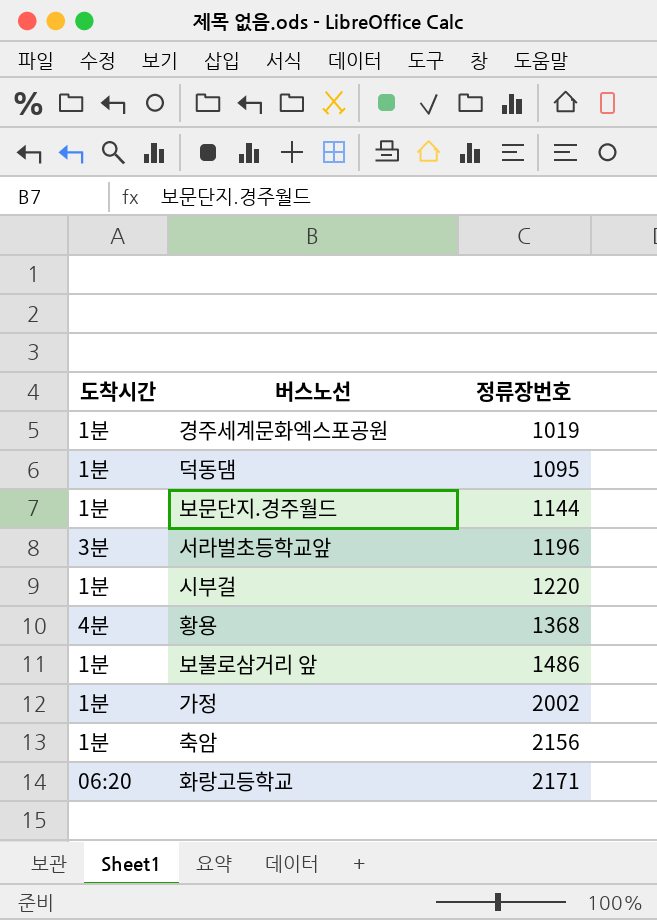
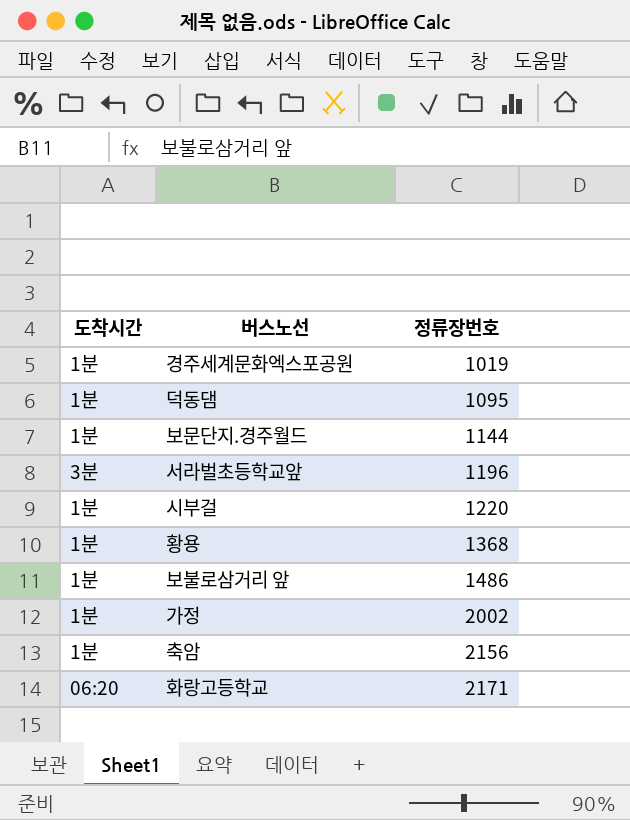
황용 | 도착시간: 4분 -> 1분

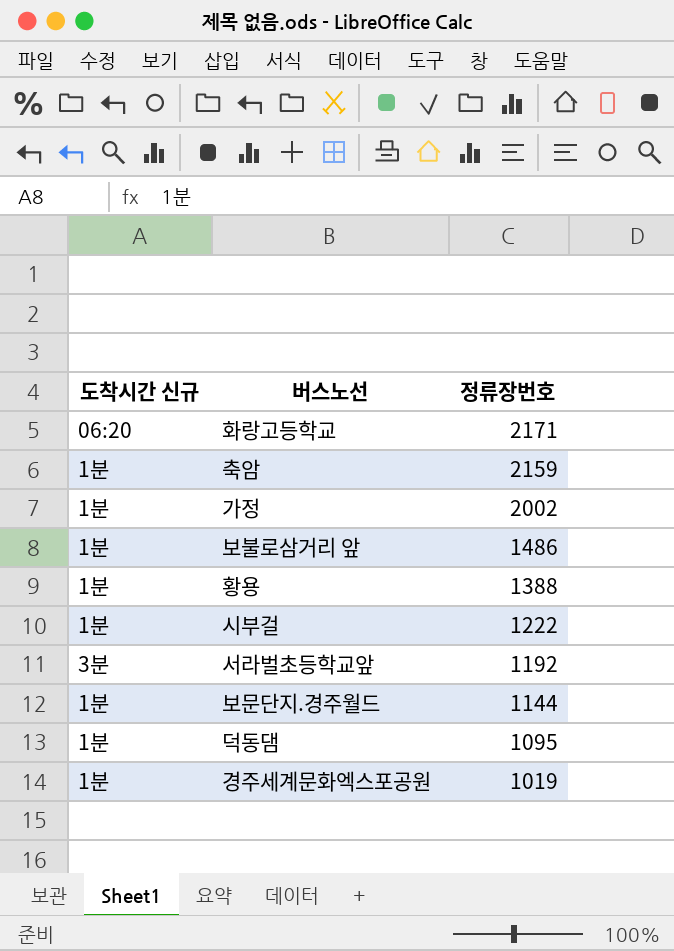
row order: 정류장번호 ascending -> 정류장번호 descending
column name: 도착시간 -> 도착시간 신규
축암 | 정류장번호: 2156 -> 2159
황용 | 정류장번호: 1368 -> 1388
시부걸 | 정류장번호: 1220 -> 1222
서라벌초등학교앞 | 정류장번호: 1196 -> 1192

